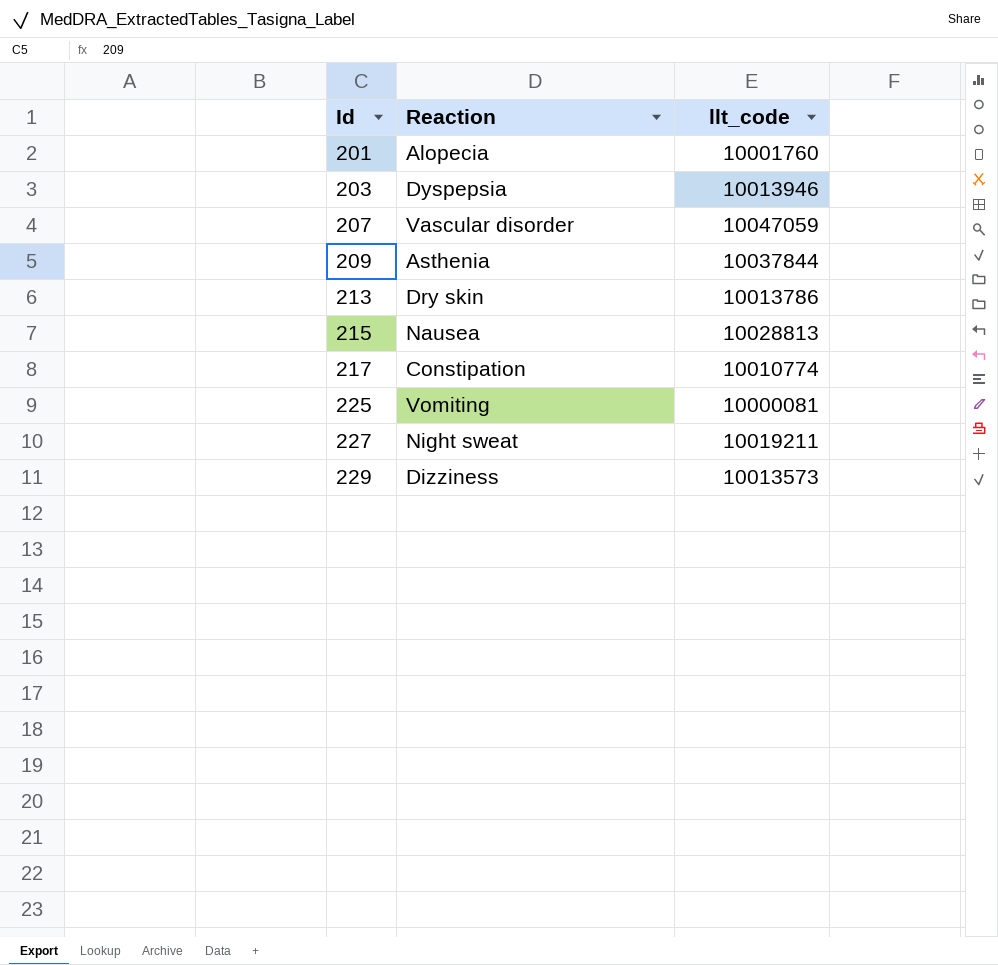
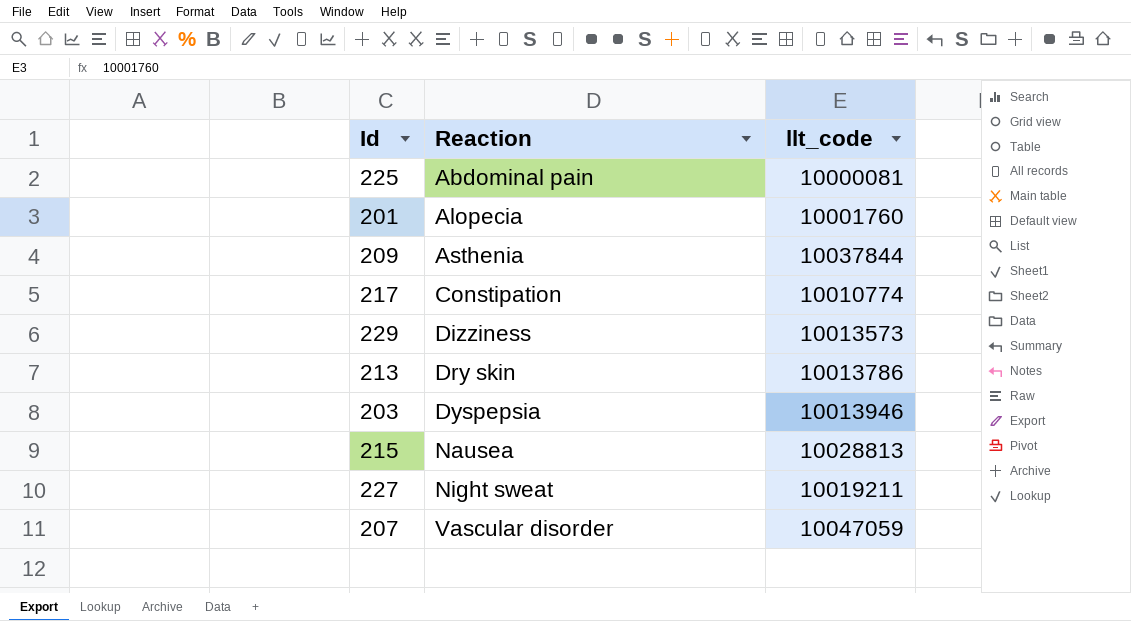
row order: Id ascending -> Reaction ascending
225 | Reaction: Vomiting -> Abdominal pain

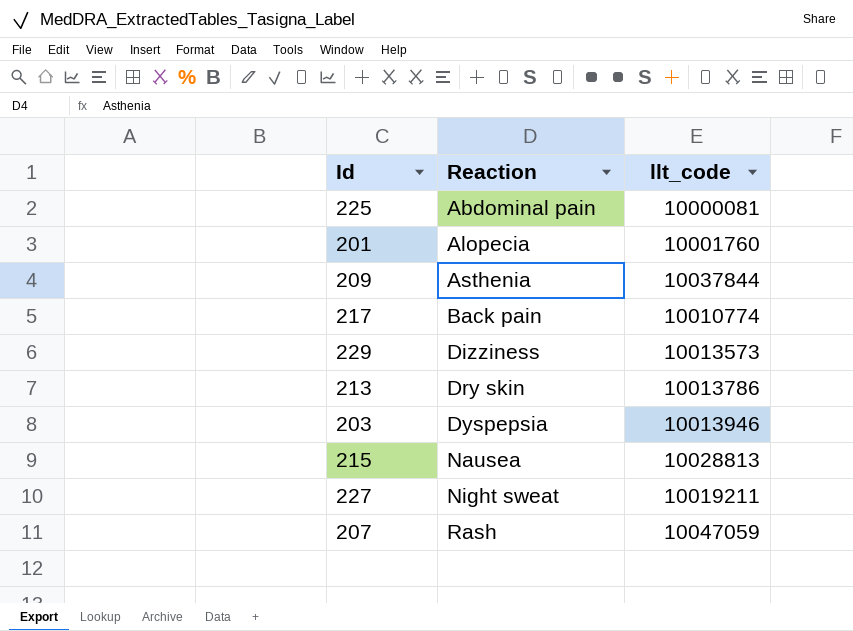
217 | Reaction: Constipation -> Back pain
207 | Reaction: Vascular disorder -> Rash

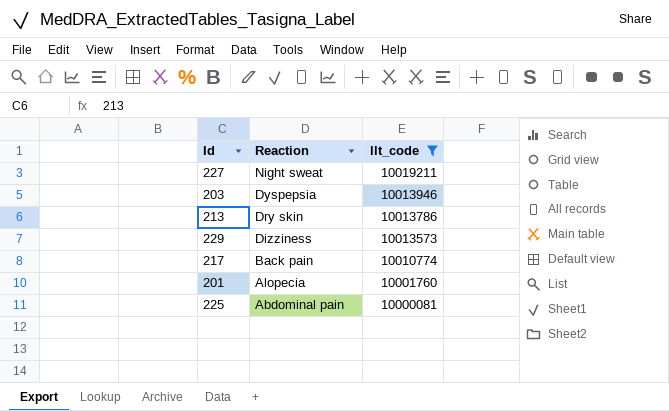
filter: none -> llt_code <= 10019211
row order: Reaction ascending -> Reaction descending

